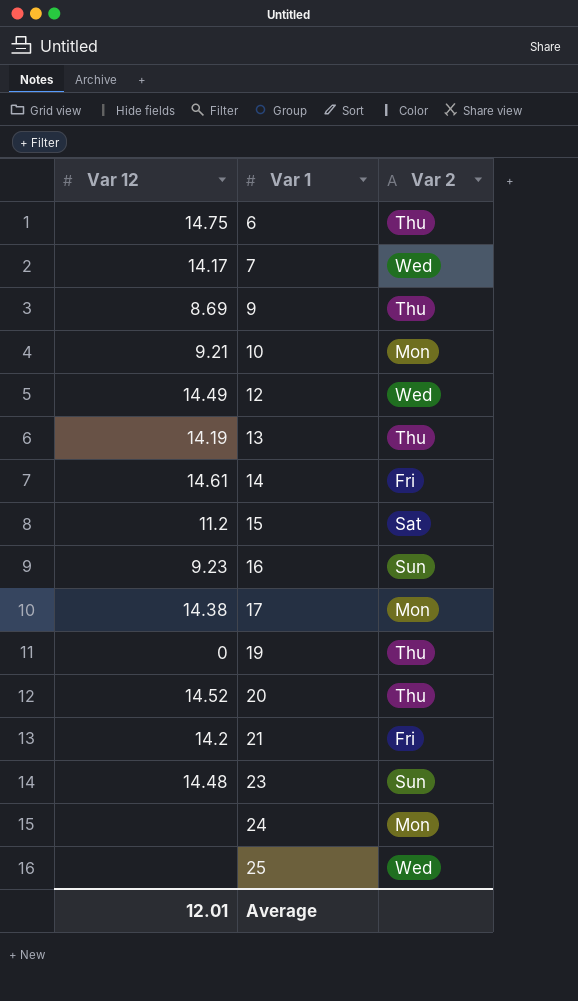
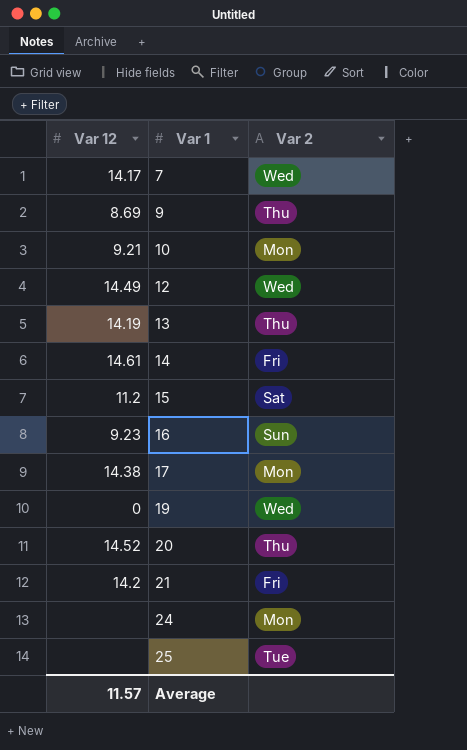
row 6: 14.75 | Thu -> none
row 23: 14.48 | Sun -> none
19 | Var 2: Thu -> Wed
25 | Var 2: Wed -> Tue
Average | Var 12: 12.01 -> 11.57

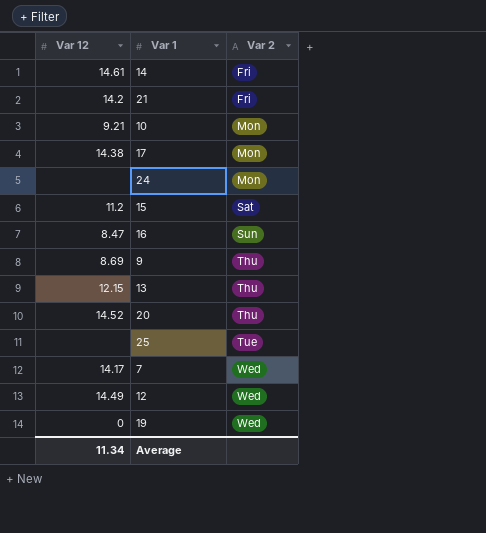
row order: Var 1 ascending -> Var 2 ascending
16 | Var 12: 9.23 -> 8.47
13 | Var 12: 14.19 -> 12.15
Average | Var 12: 11.57 -> 11.34

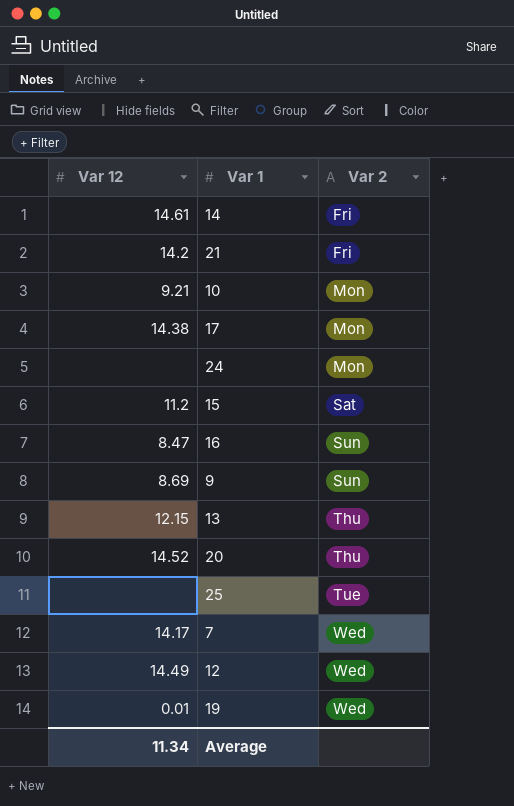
9 | Var 2: Thu -> Sun
19 | Var 12: 0 -> 0.01

